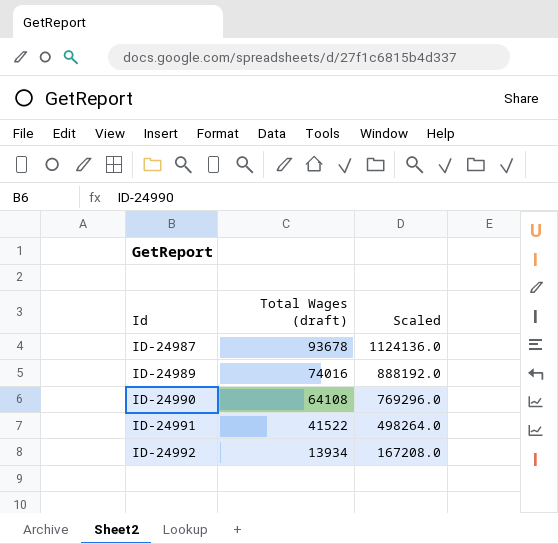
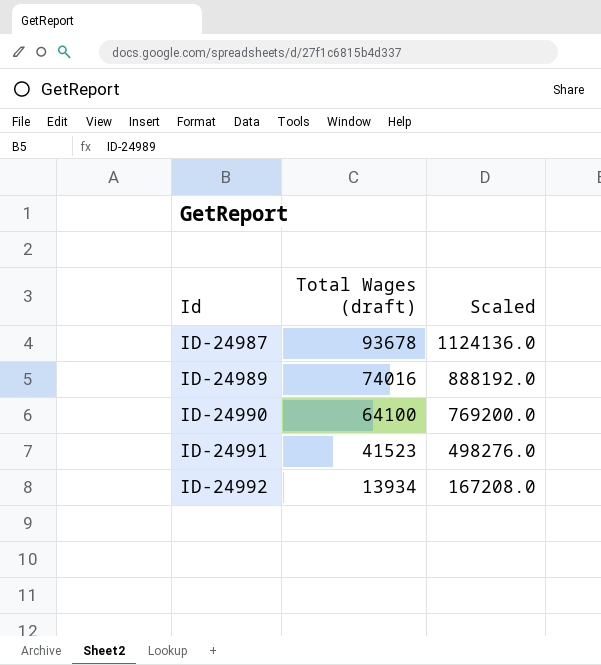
ID-24990 | Total Wages (draft): 64108 -> 64100
ID-24990 | Scaled: 769296.0 -> 769200.0
ID-24991 | Total Wages (draft): 41522 -> 41523
ID-24991 | Scaled: 498264.0 -> 498276.0

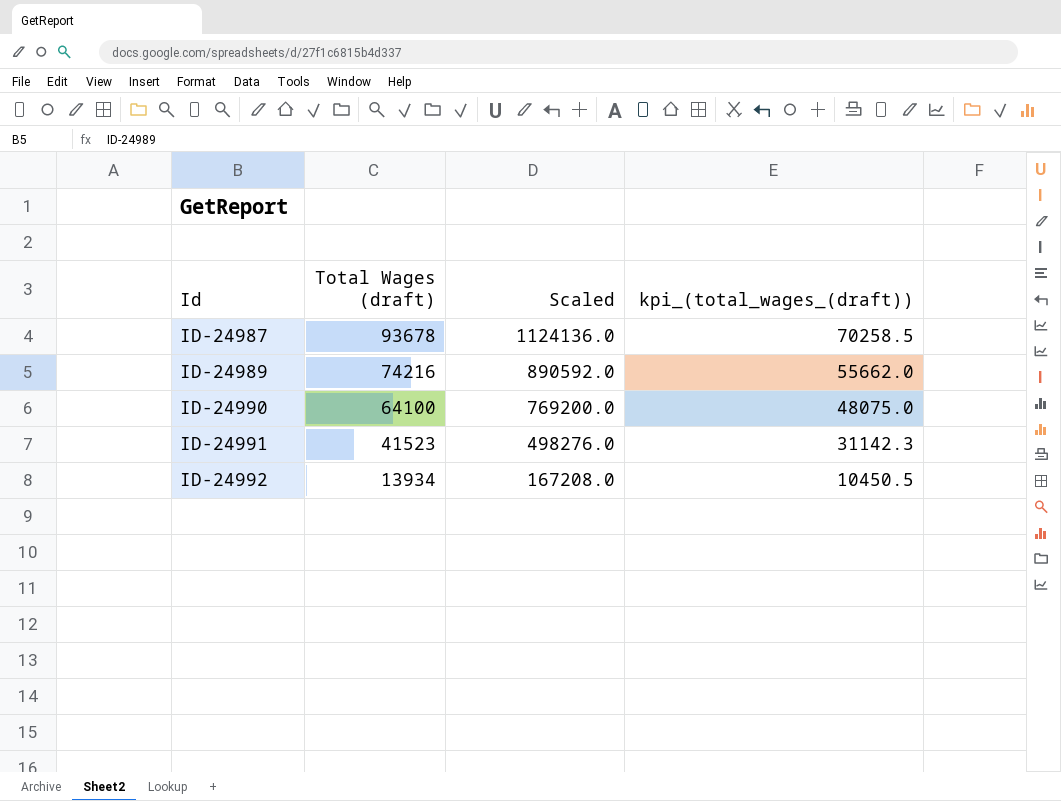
column kpi_(total_wages_(draft)) | formula: none -> [Total Wages (draft)] * 0.75
ID-24989 | Total Wages (draft): 74016 -> 74216
ID-24989 | Scaled: 888192.0 -> 890592.0

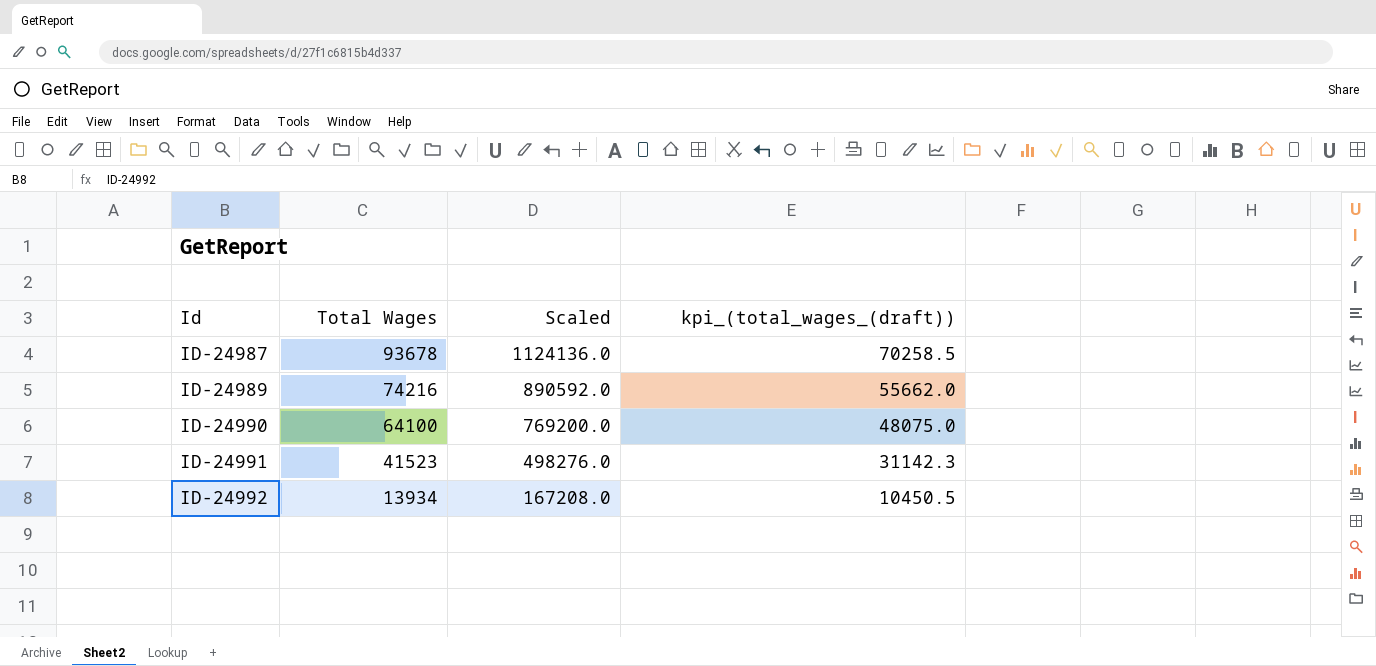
column name: Total Wages (draft) -> Total Wages

